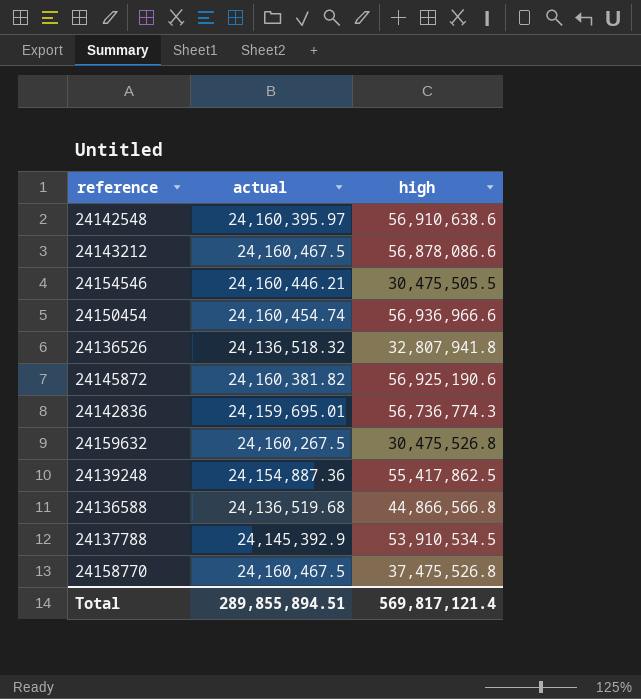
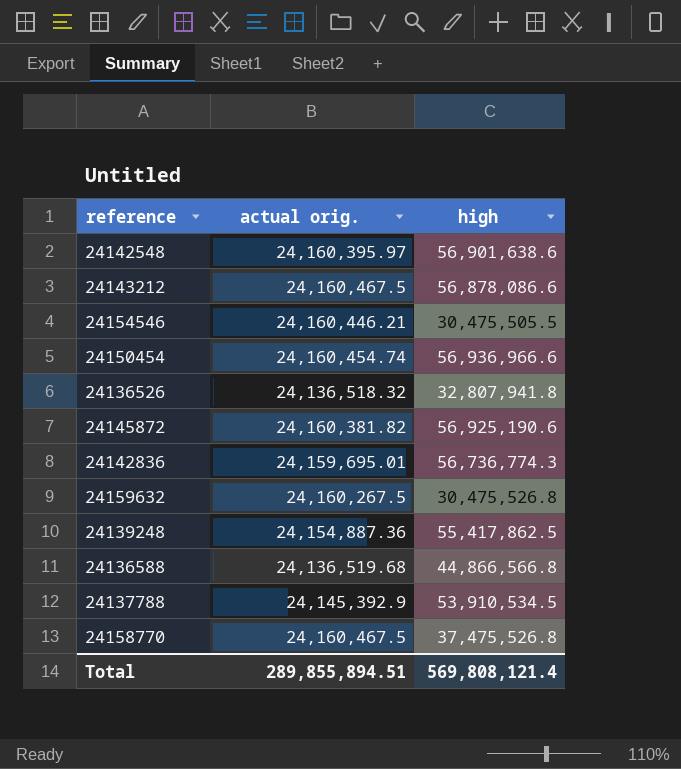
column name: actual -> actual orig.
24142548 | high: 56,910,638.6 -> 56,901,638.6
Total | high: 569,817,121.4 -> 569,808,121.4

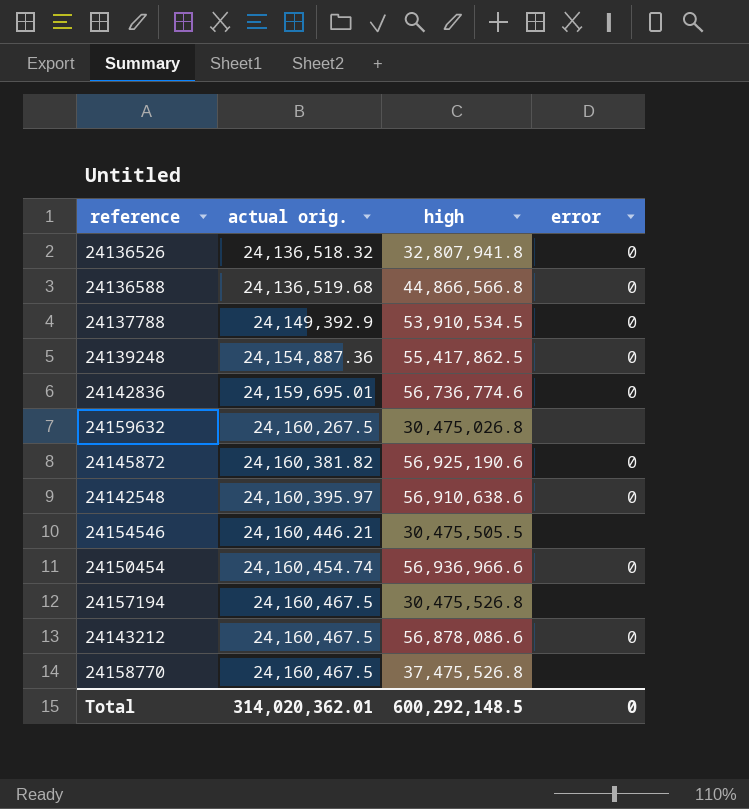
row order: none -> actual orig. ascending
column error | position: none -> 4
24137788 | actual orig.: 24,145,392.9 -> 24,149,392.9
24142836 | high: 56,736,774.3 -> 56,736,774.6
24159632 | high: 30,475,526.8 -> 30,475,026.8
24142548 | high: 56,901,638.6 -> 56,910,638.6
row 24157194: none -> 24,160,467.5 | 30,475,526.8 | none
Total | actual orig.: 289,855,894.51 -> 314,020,362.01
Total | high: 569,808,121.4 -> 600,292,148.5

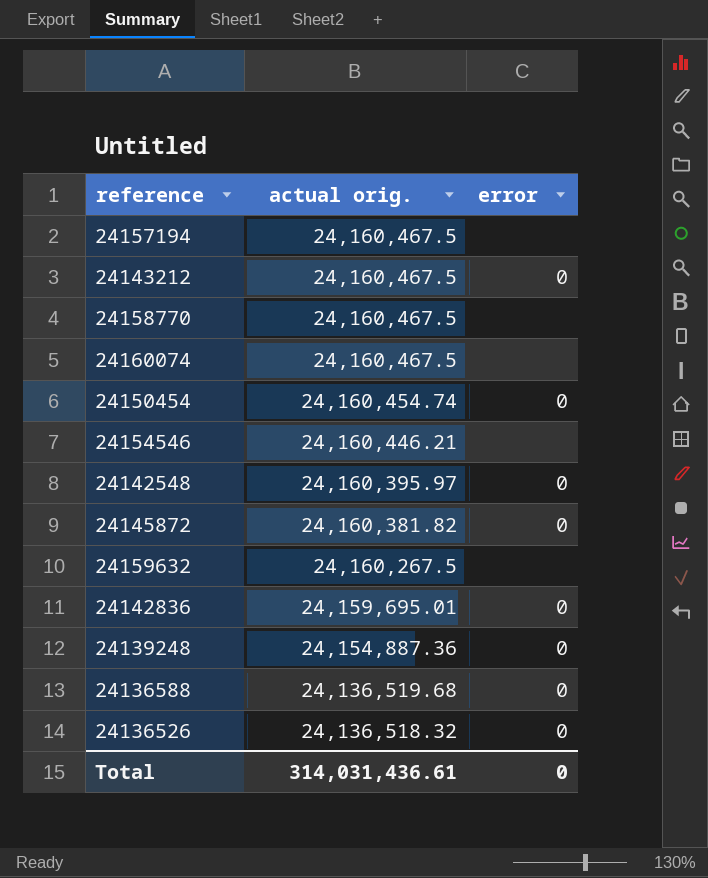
row order: actual orig. ascending -> actual orig. descending
column high | position: 3 -> none
row 24137788: 24,149,392.9 | 53,910,534.5 | 0 -> none
row 24160074: none -> 24,160,467.5 | none
Total | actual orig.: 314,020,362.01 -> 314,031,436.61

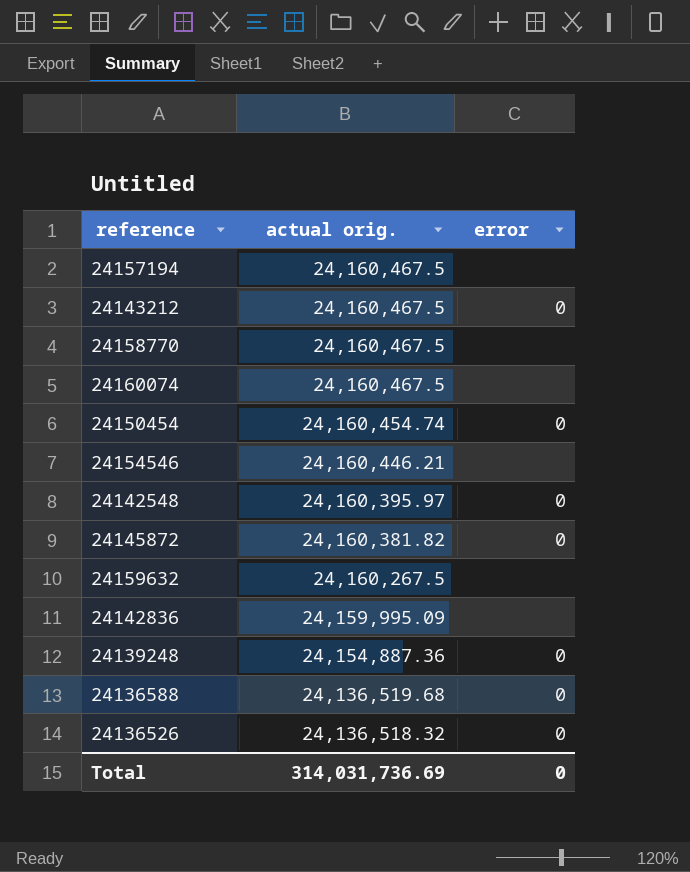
24142836 | actual orig.: 24,159,695.01 -> 24,159,995.09
24142836 | error: 0 -> none
Total | actual orig.: 314,031,436.61 -> 314,031,736.69

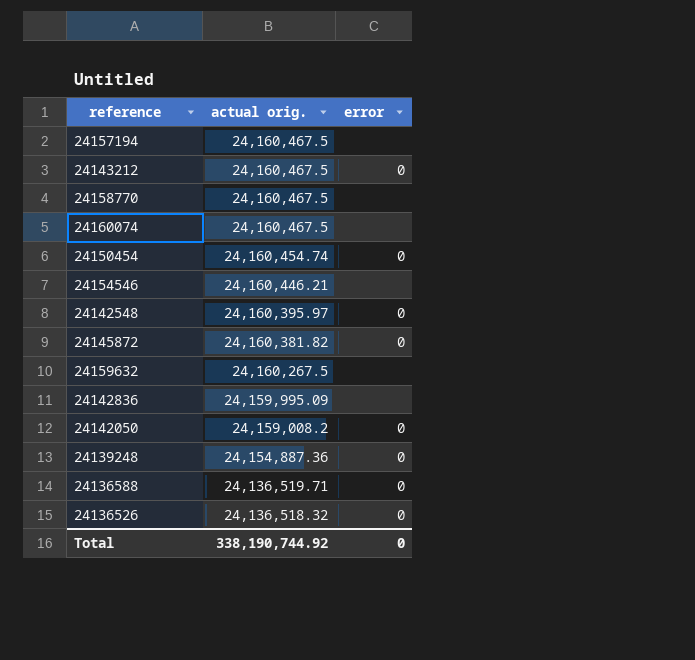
row 24142050: none -> 24,159,008.2 | 0
24136588 | actual orig.: 24,136,519.68 -> 24,136,519.71
Total | actual orig.: 314,031,736.69 -> 338,190,744.92

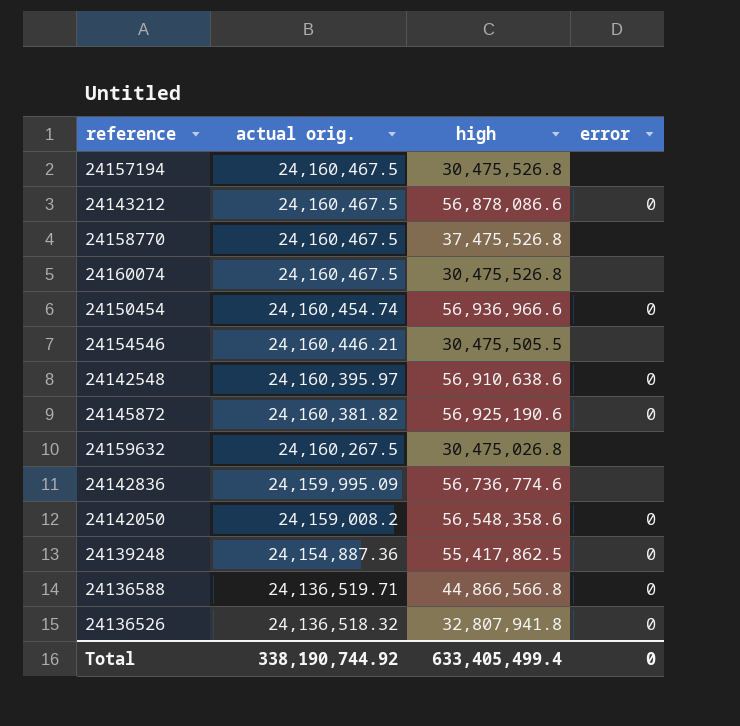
column high | position: none -> 3

